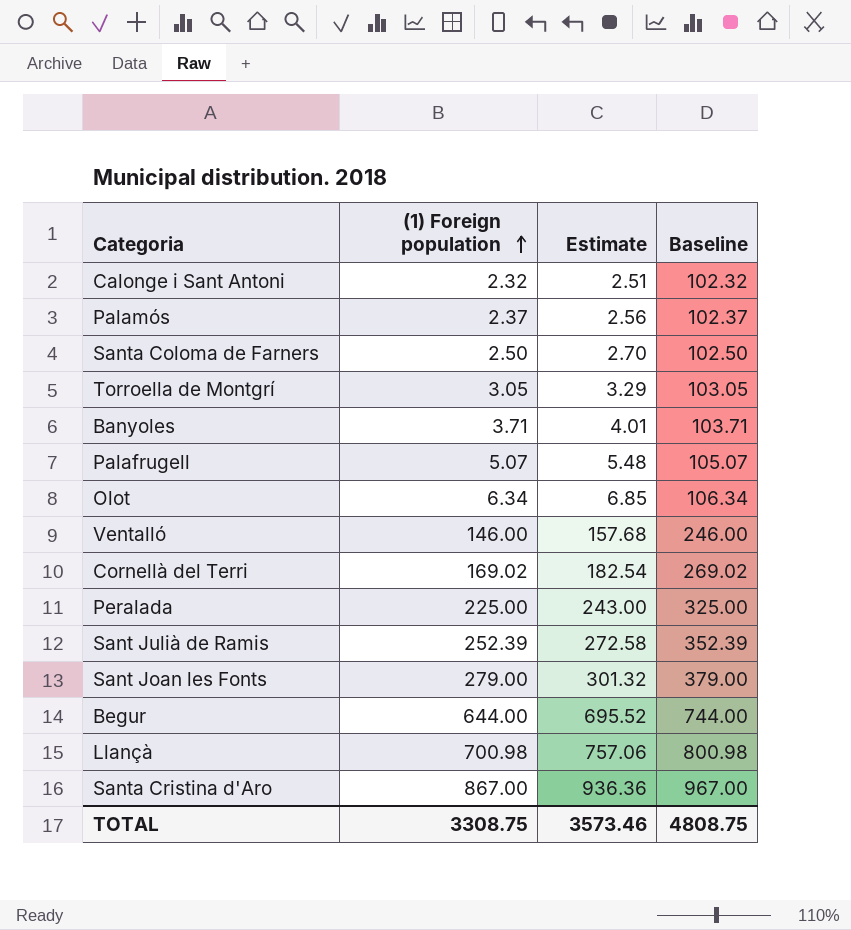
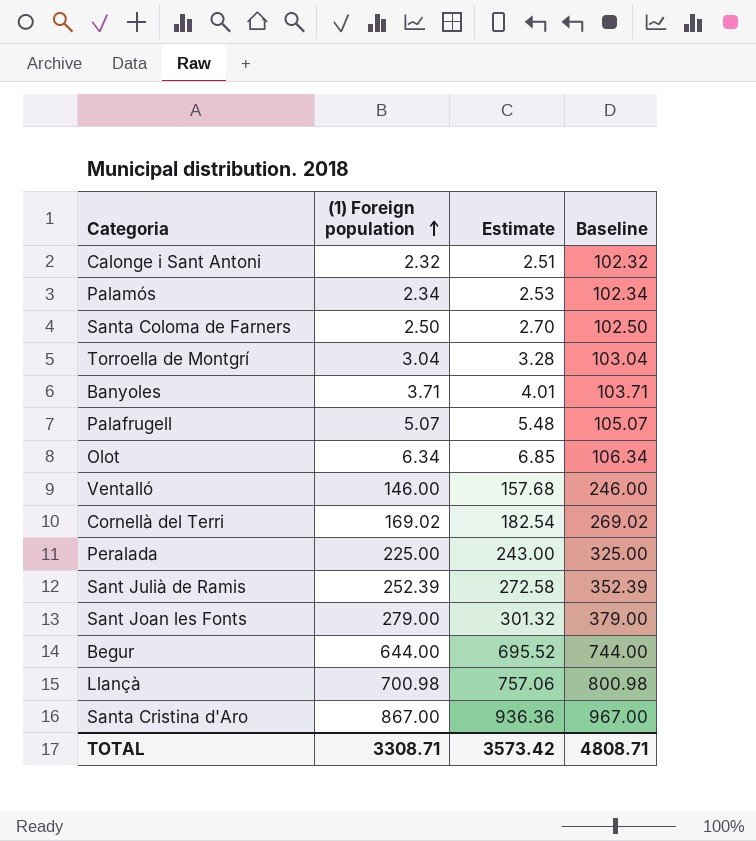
Palamós | (1) Foreign population: 2.37 -> 2.34
Palamós | Estimate: 2.56 -> 2.53
Palamós | Baseline: 102.37 -> 102.34
Torroella de Montgrí | (1) Foreign population: 3.05 -> 3.04
Torroella de Montgrí | Estimate: 3.29 -> 3.28
Torroella de Montgrí | Baseline: 103.05 -> 103.04
TOTAL | (1) Foreign population: 3308.75 -> 3308.71
TOTAL | Estimate: 3573.46 -> 3573.42
TOTAL | Baseline: 4808.75 -> 4808.71

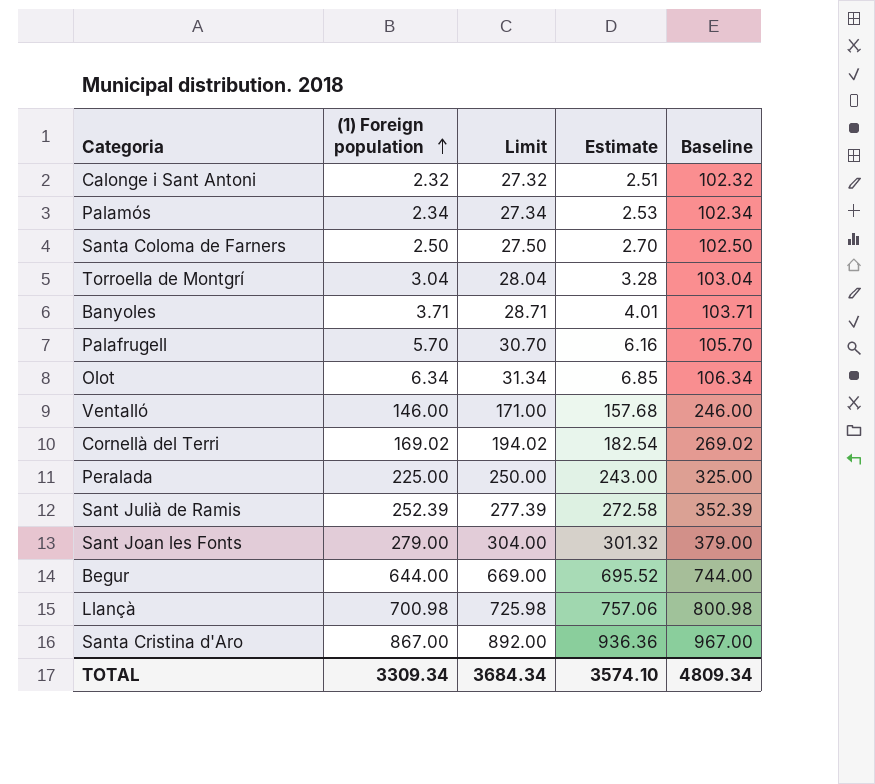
column Limit | formula: none -> [(1) Foreign population] + 25
Palafrugell | (1) Foreign population: 5.07 -> 5.70
Palafrugell | Estimate: 5.48 -> 6.16
Palafrugell | Baseline: 105.07 -> 105.70
TOTAL | (1) Foreign population: 3308.71 -> 3309.34
TOTAL | Estimate: 3573.42 -> 3574.10
TOTAL | Baseline: 4808.71 -> 4809.34

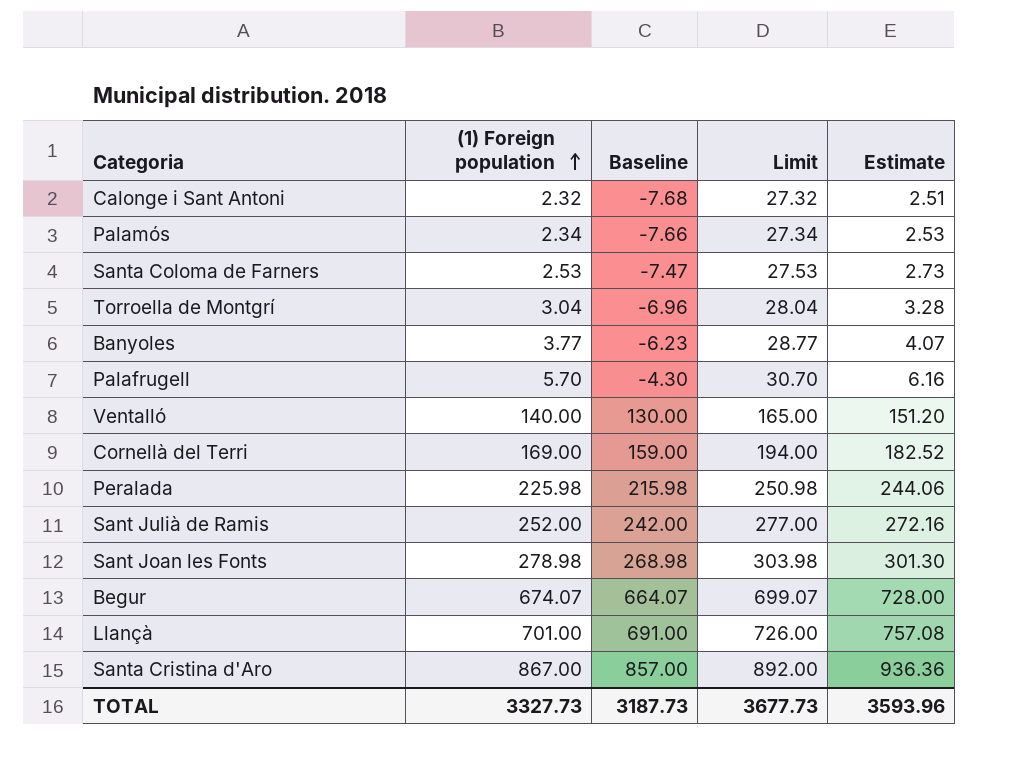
column Baseline | formula: [(1) Foreign population] + 100 -> [(1) Foreign population] - 10
column Baseline | position: 5 -> 3
row Olot: 6.34 | 31.34 | 6.85 | 106.34 -> none
Santa Coloma de Farners | (1) Foreign population: 2.50 -> 2.53
Santa Coloma de Farners | Limit: 27.50 -> 27.53
Santa Coloma de Farners | Estimate: 2.70 -> 2.73
Banyoles | (1) Foreign population: 3.71 -> 3.77
Banyoles | Limit: 28.71 -> 28.77
Banyoles | Estimate: 4.01 -> 4.07
Ventalló | (1) Foreign population: 146.00 -> 140.00
Ventalló | Limit: 171.00 -> 165.00
Ventalló | Estimate: 157.68 -> 151.20
Cornellà del Terri | (1) Foreign population: 169.02 -> 169.00
Cornellà del Terri | Limit: 194.02 -> 194.00
Cornellà del Terri | Estimate: 182.54 -> 182.52
Peralada | (1) Foreign population: 225.00 -> 225.98
Peralada | Limit: 250.00 -> 250.98
Peralada | Estimate: 243.00 -> 244.06
Sant Julià de Ramis | (1) Foreign population: 252.39 -> 252.00
Sant Julià de Ramis | Limit: 277.39 -> 277.00
Sant Julià de Ramis | Estimate: 272.58 -> 272.16
Sant Joan les Fonts | (1) Foreign population: 279.00 -> 278.98
Sant Joan les Fonts | Limit: 304.00 -> 303.98
Sant Joan les Fonts | Estimate: 301.32 -> 301.30
Begur | (1) Foreign population: 644.00 -> 674.07
Begur | Limit: 669.00 -> 699.07
Begur | Estimate: 695.52 -> 728.00
Llançà | (1) Foreign population: 700.98 -> 701.00
Llançà | Limit: 725.98 -> 726.00
Llançà | Estimate: 757.06 -> 757.08
TOTAL | (1) Foreign population: 3309.34 -> 3327.73
TOTAL | Baseline: 4809.34 -> 3187.73
TOTAL | Limit: 3684.34 -> 3677.73
TOTAL | Estimate: 3574.10 -> 3593.96

